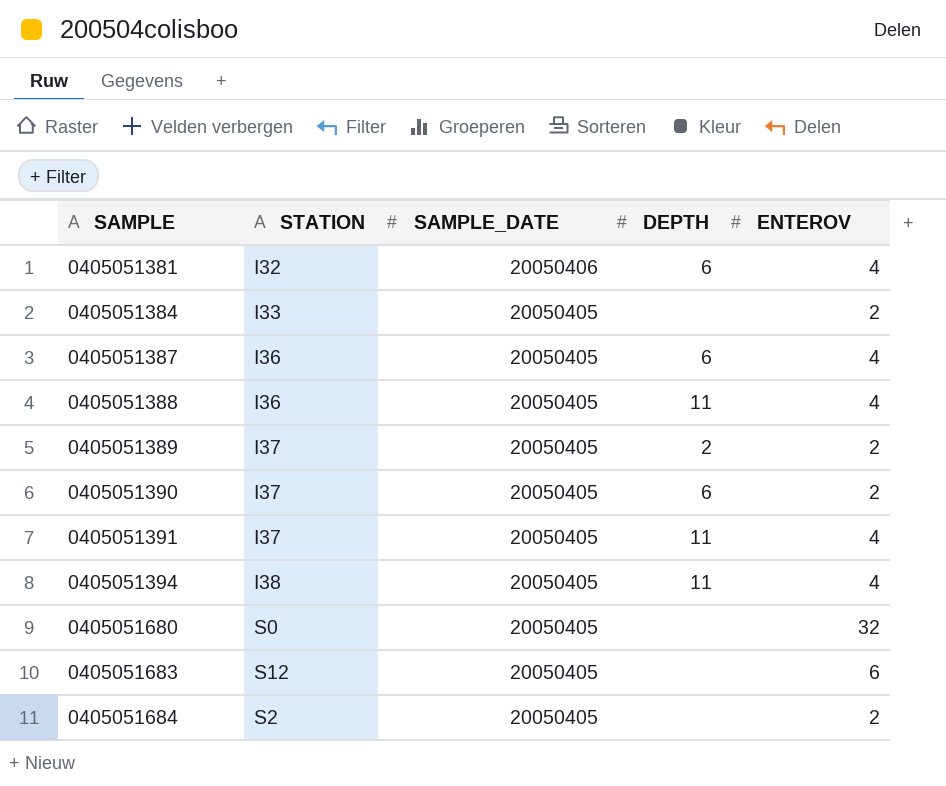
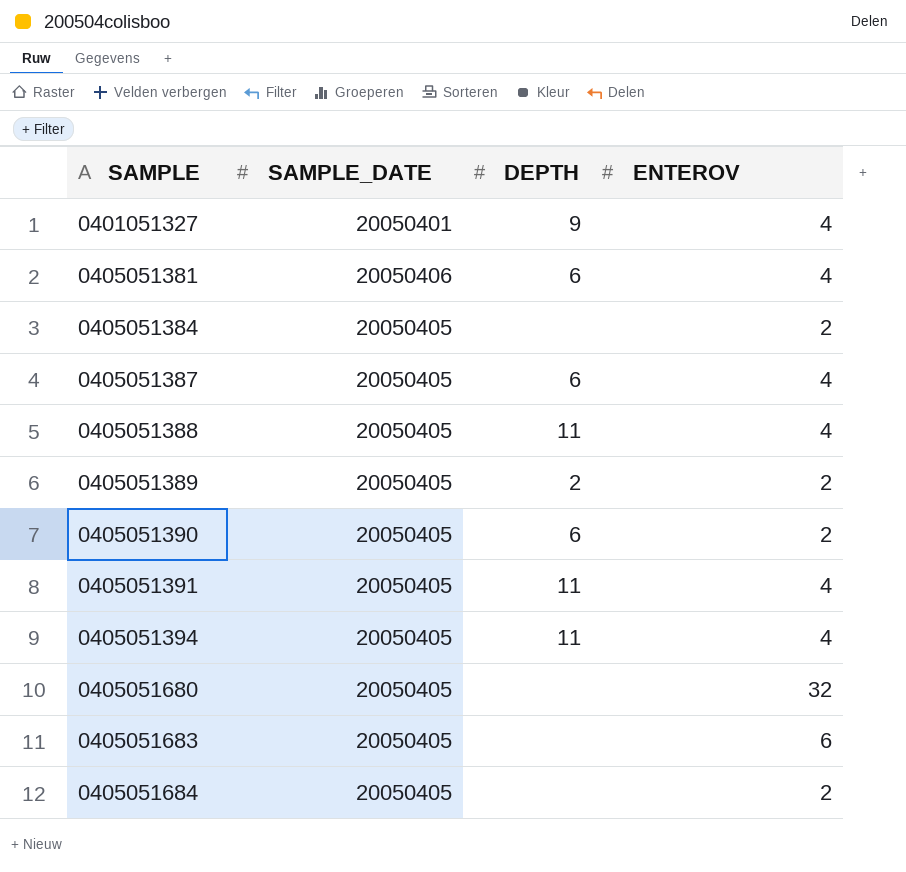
column STATION | position: 2 -> none
row 0401051327: none -> 20050401 | 9 | 4

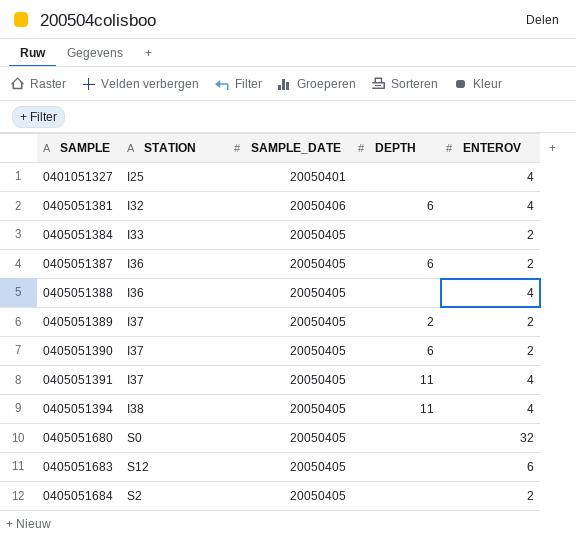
column STATION | position: none -> 2
0401051327 | DEPTH: 9 -> none
0405051387 | ENTEROV: 4 -> 2
0405051388 | DEPTH: 11 -> none

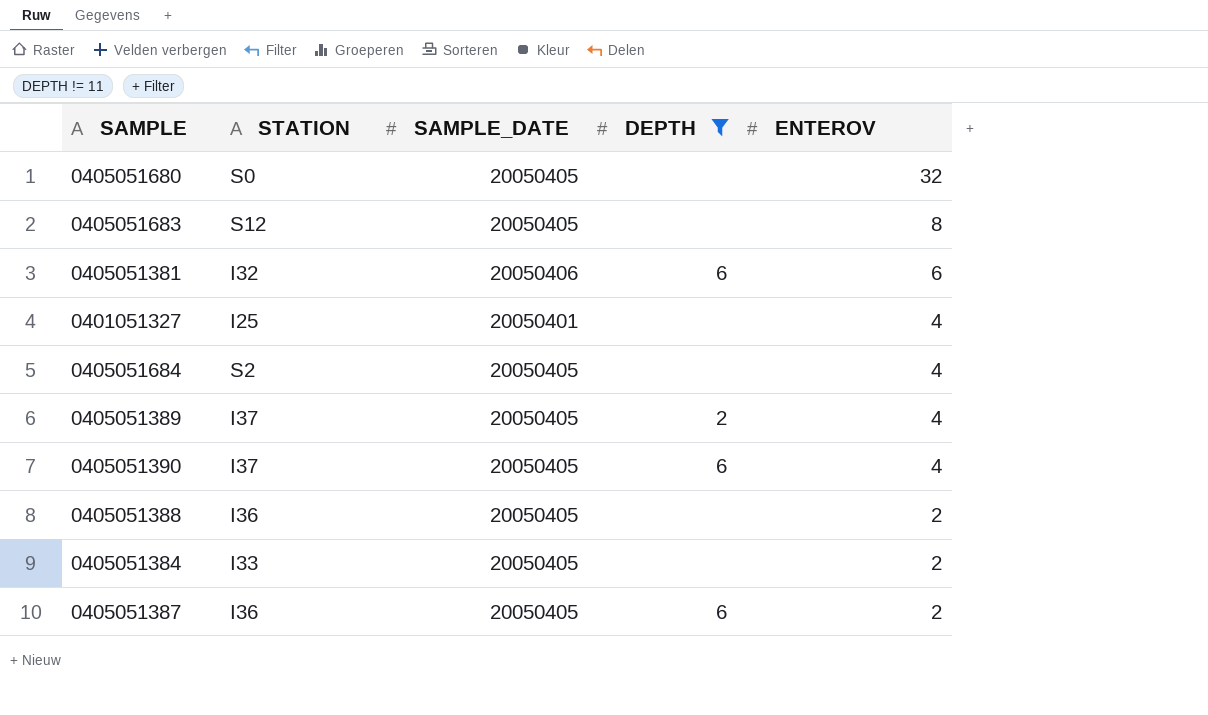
filter: none -> DEPTH != 11
row order: SAMPLE ascending -> ENTEROV descending
0405051683 | ENTEROV: 6 -> 8
0405051381 | ENTEROV: 4 -> 6
0405051684 | ENTEROV: 2 -> 4
0405051389 | ENTEROV: 2 -> 4
0405051390 | ENTEROV: 2 -> 4
0405051388 | ENTEROV: 4 -> 2

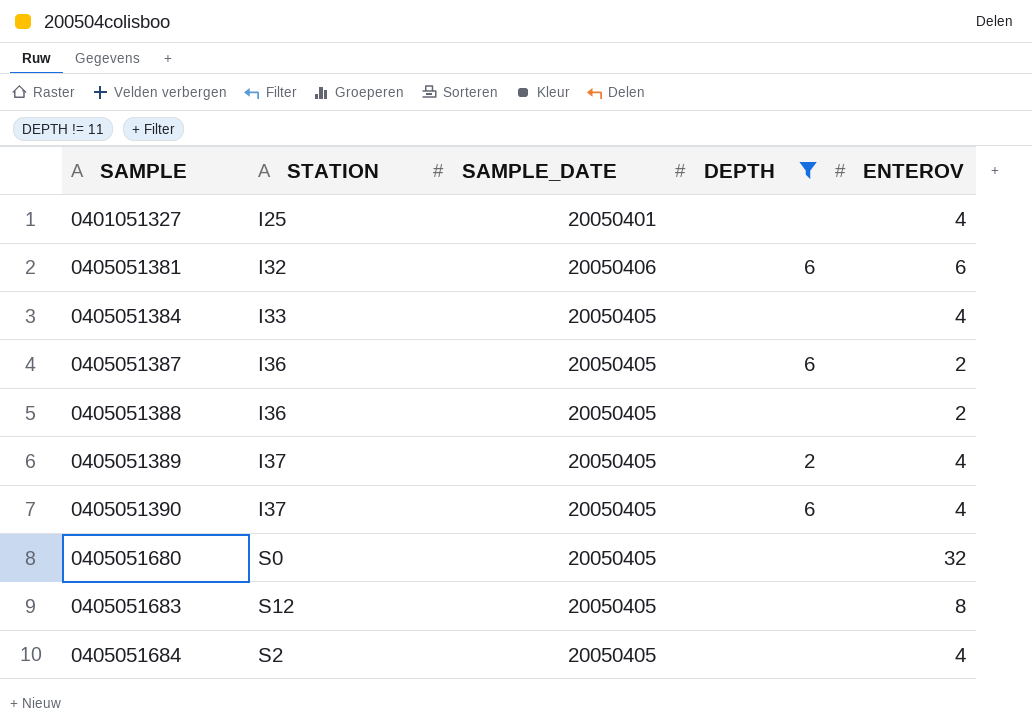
row order: ENTEROV descending -> SAMPLE ascending
0405051384 | ENTEROV: 2 -> 4

